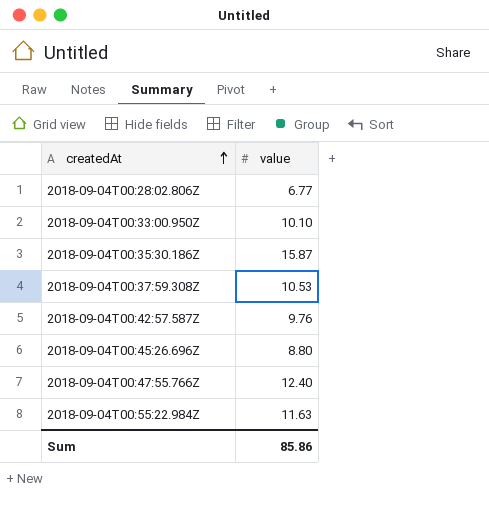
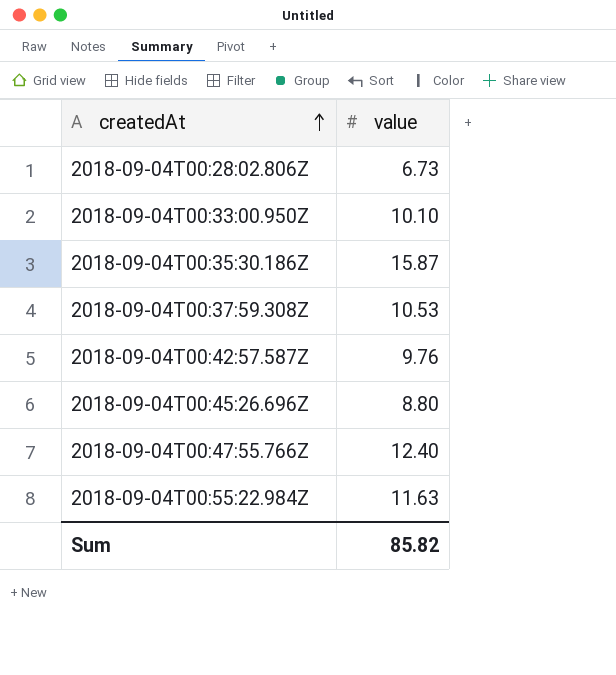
2018-09-04T00:28:02.806Z | value: 6.77 -> 6.73
Sum | value: 85.86 -> 85.82

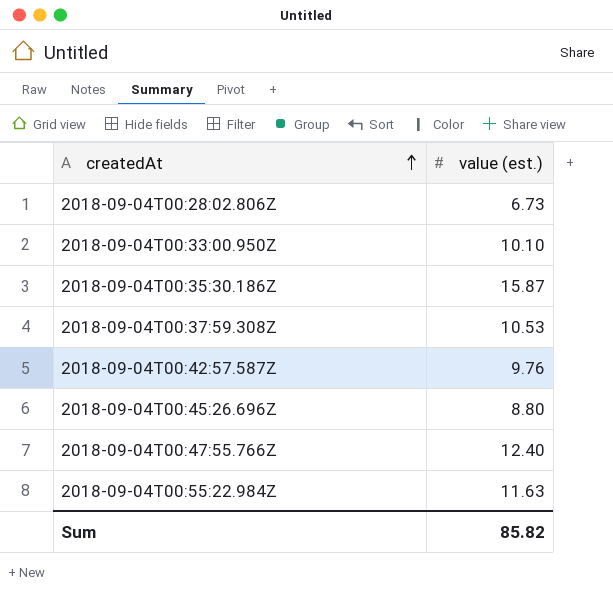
column name: value -> value (est.)

